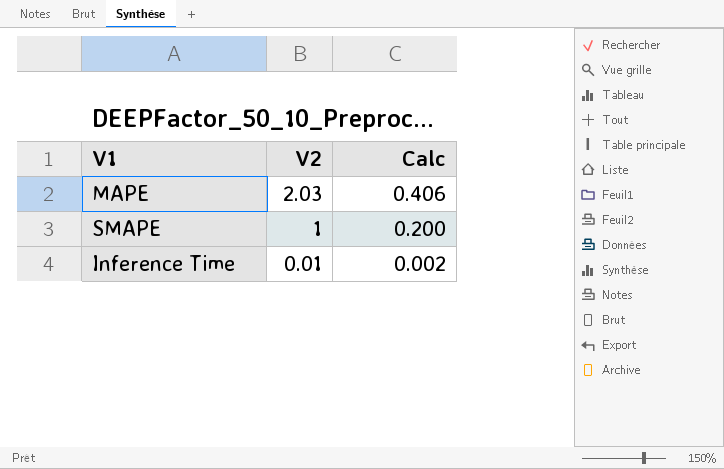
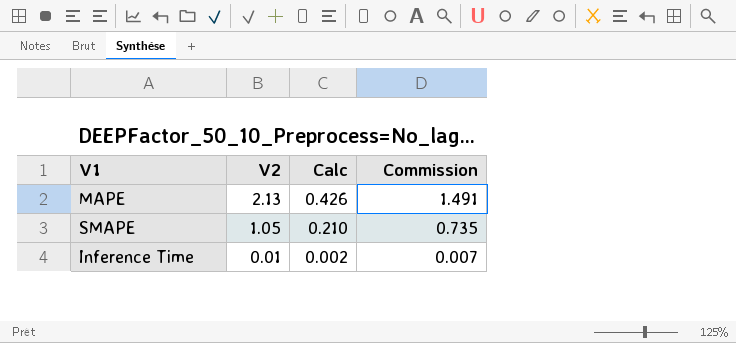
column Commission | formula: none -> [V2] * 0.7
MAPE | V2: 2.03 -> 2.13
MAPE | Calc: 0.406 -> 0.426
SMAPE | V2: 1 -> 1.05
SMAPE | Calc: 0.200 -> 0.210

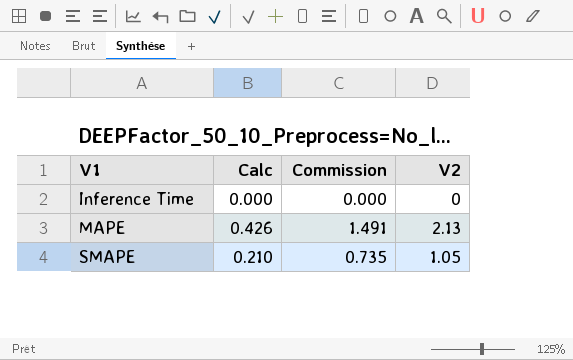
row order: V2 descending -> V1 ascending
column V2 | position: 2 -> 4
Inference Time | Calc: 0.002 -> 0.000
Inference Time | Commission: 0.007 -> 0.000
Inference Time | V2: 0.01 -> 0

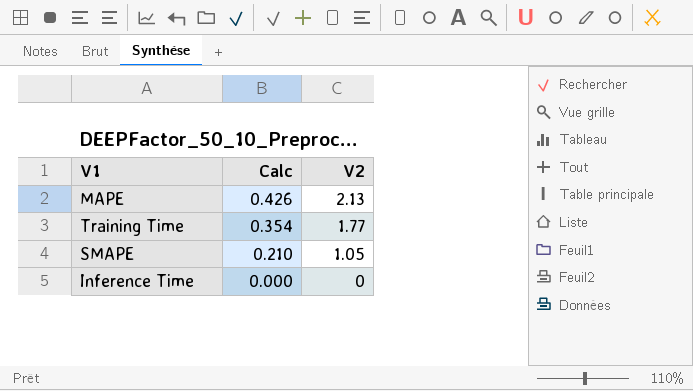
row order: V1 ascending -> Calc descending
column Commission | formula: [V2] * 0.7 -> none
row Training Time: none -> 0.354 | 1.77

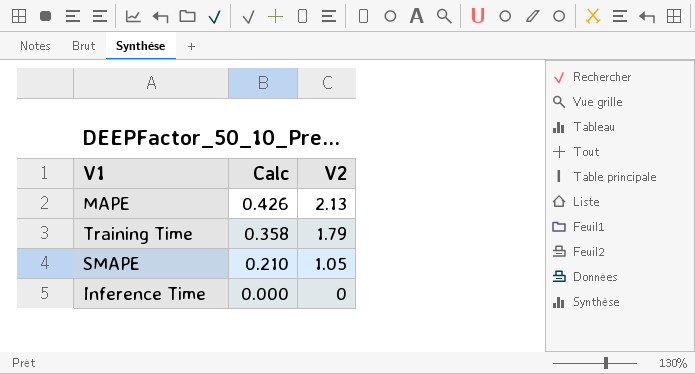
Training Time | Calc: 0.354 -> 0.358
Training Time | V2: 1.77 -> 1.79

